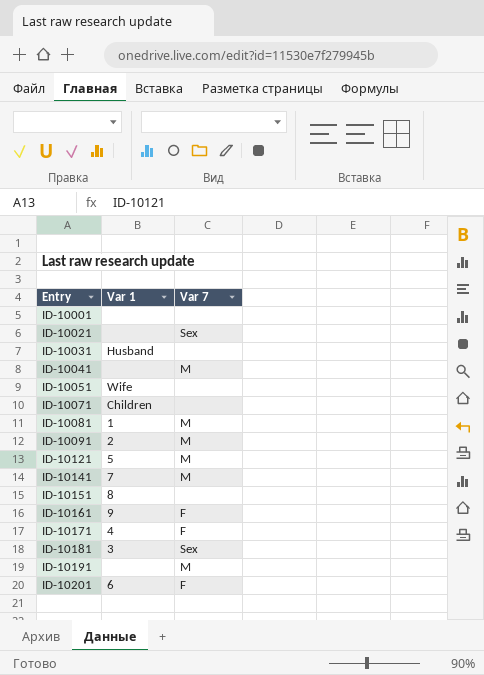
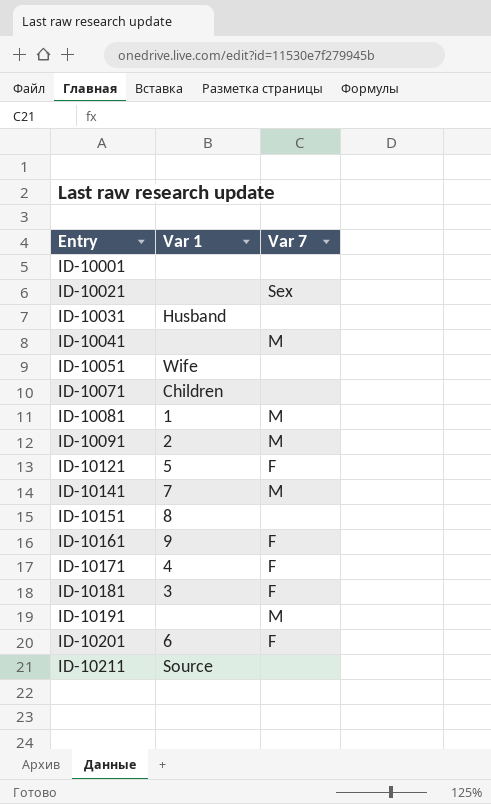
ID-10121 | Var 7: M -> F
ID-10181 | Var 7: Sex -> F
row ID-10211: none -> Source | none

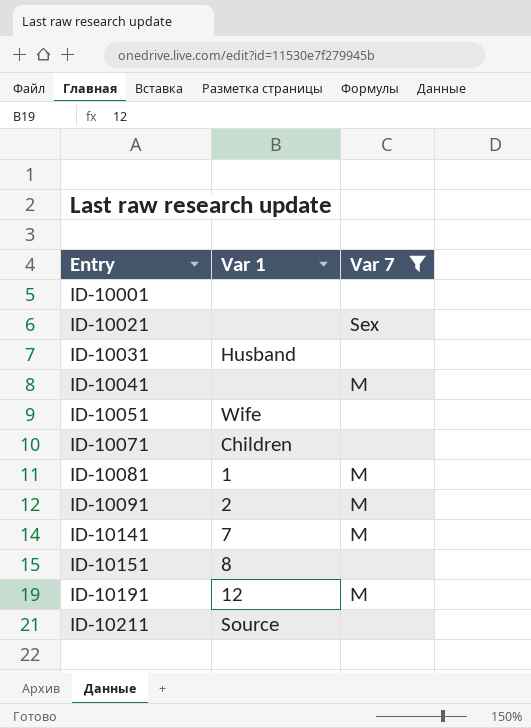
filter: none -> Var 7 != F
ID-10191 | Var 1: none -> 12

